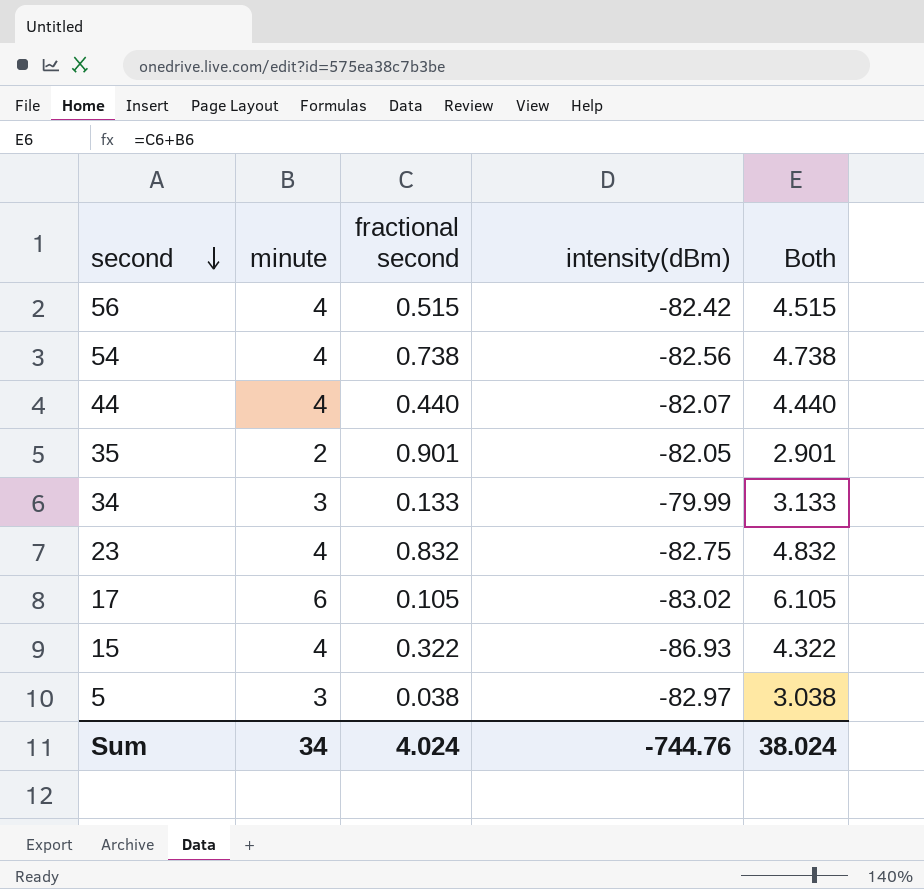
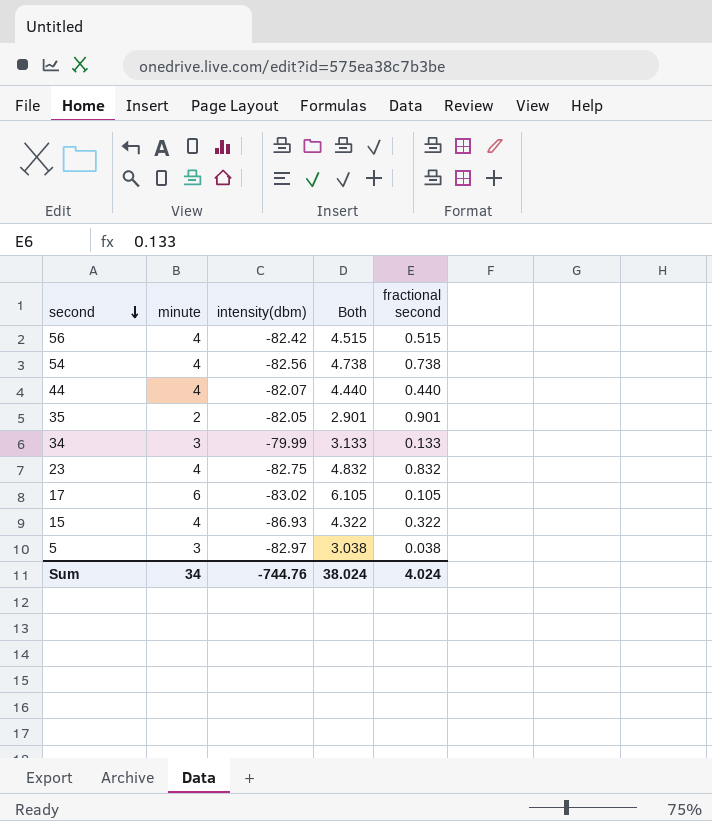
column name: intensity(dBm) -> intensity(dbm)
column fractional second | position: 3 -> 5

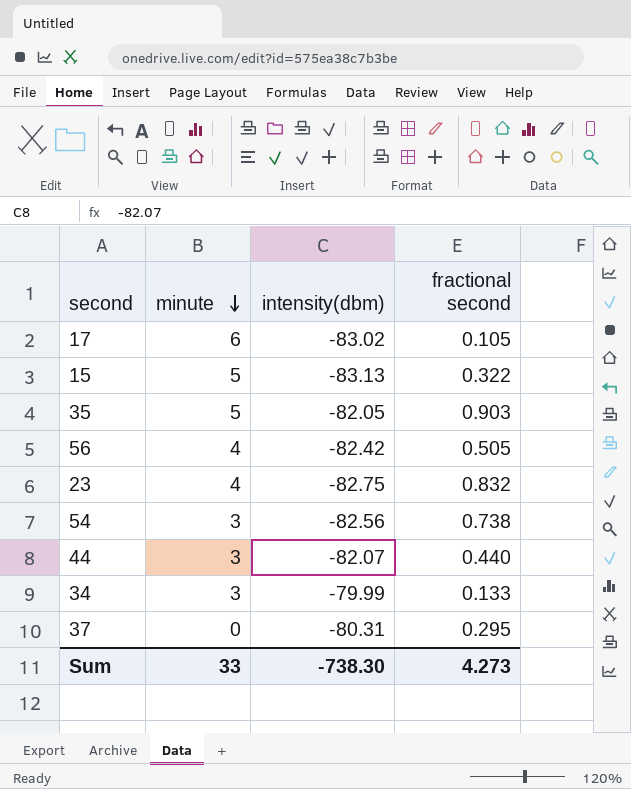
row order: second descending -> minute descending
column Both | formula: [minute] + [fractional second] -> none
row 5: 3 | -82.97 | 3.038 | 0.038 -> none
15 | minute: 4 -> 5
15 | intensity(dbm): -86.93 -> -83.13
35 | minute: 2 -> 5
35 | fractional second: 0.901 -> 0.903
56 | fractional second: 0.515 -> 0.505
54 | minute: 4 -> 3
44 | minute: 4 -> 3
row 37: none -> 0 | -80.31 | 0.295
Sum | minute: 34 -> 33
Sum | intensity(dbm): -744.76 -> -738.30
Sum | fractional second: 4.024 -> 4.273

